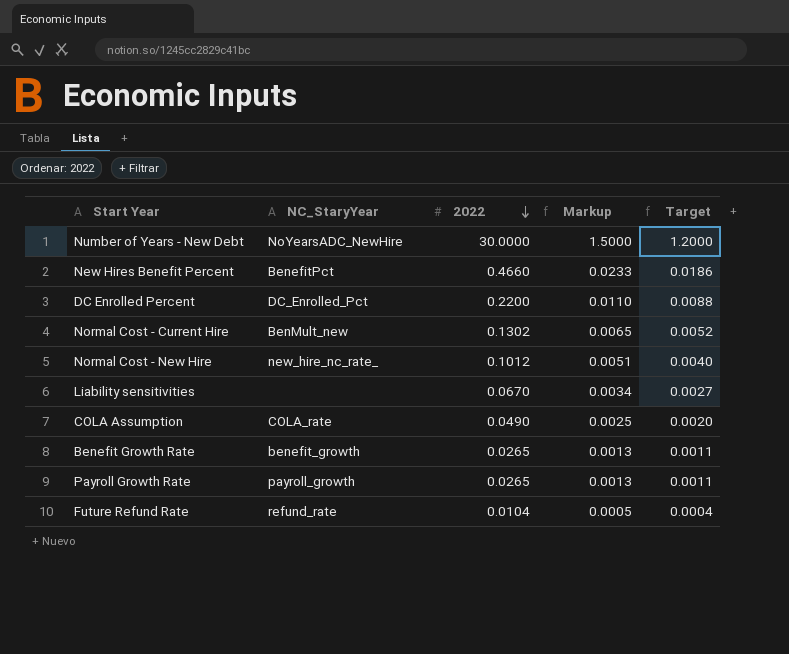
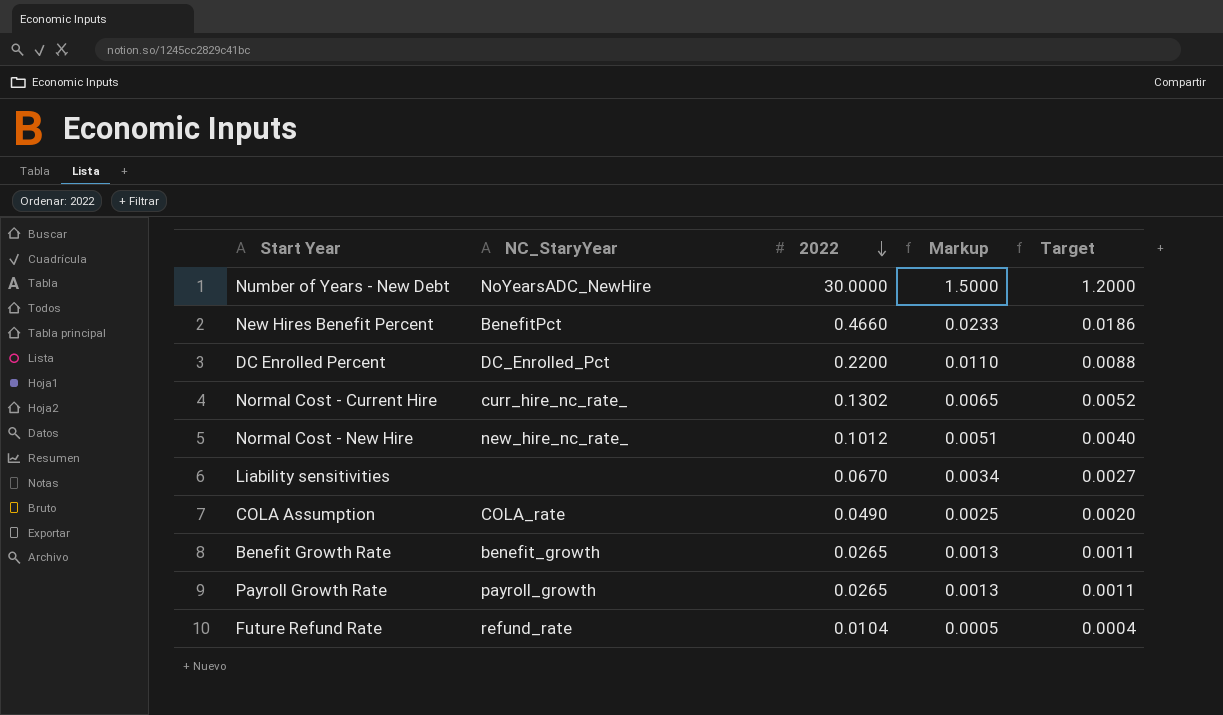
Normal Cost - Current Hire | NC_StaryYear: BenMult_new -> curr_hire_nc_rate_

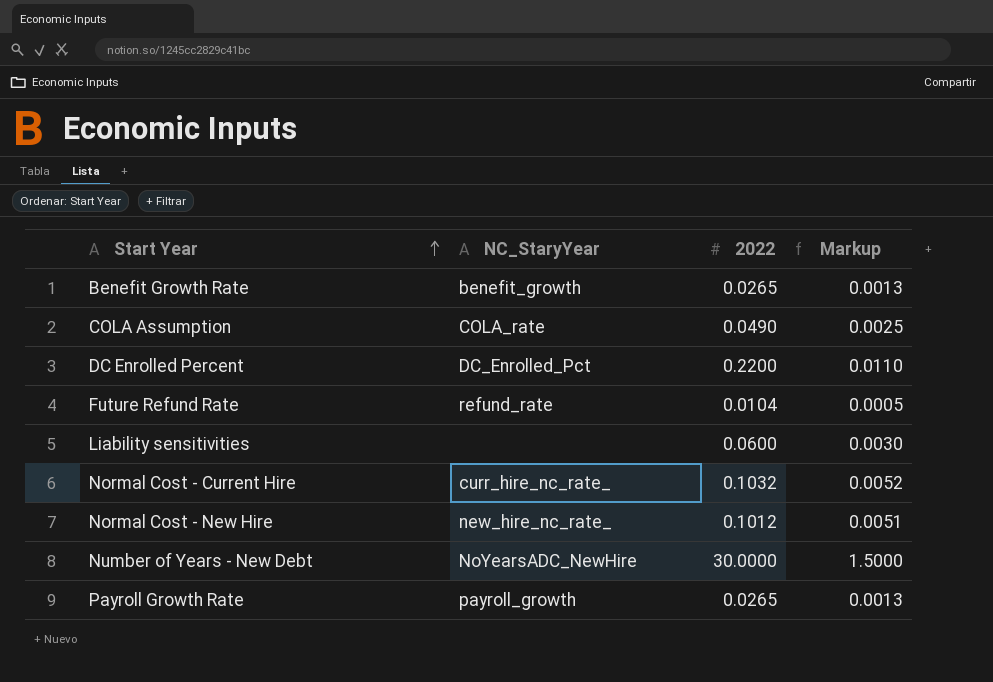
row order: 2022 descending -> Start Year ascending
column Target | formula: [2022] * 0.04 -> none
row New Hires Benefit Percent: BenefitPct | 0.4660 | 0.0233 | 0.0186 -> none
Liability sensitivities | 2022: 0.0670 -> 0.0600
Liability sensitivities | Markup: 0.0034 -> 0.0030
Normal Cost - Current Hire | 2022: 0.1302 -> 0.1032
Normal Cost - Current Hire | Markup: 0.0065 -> 0.0052

